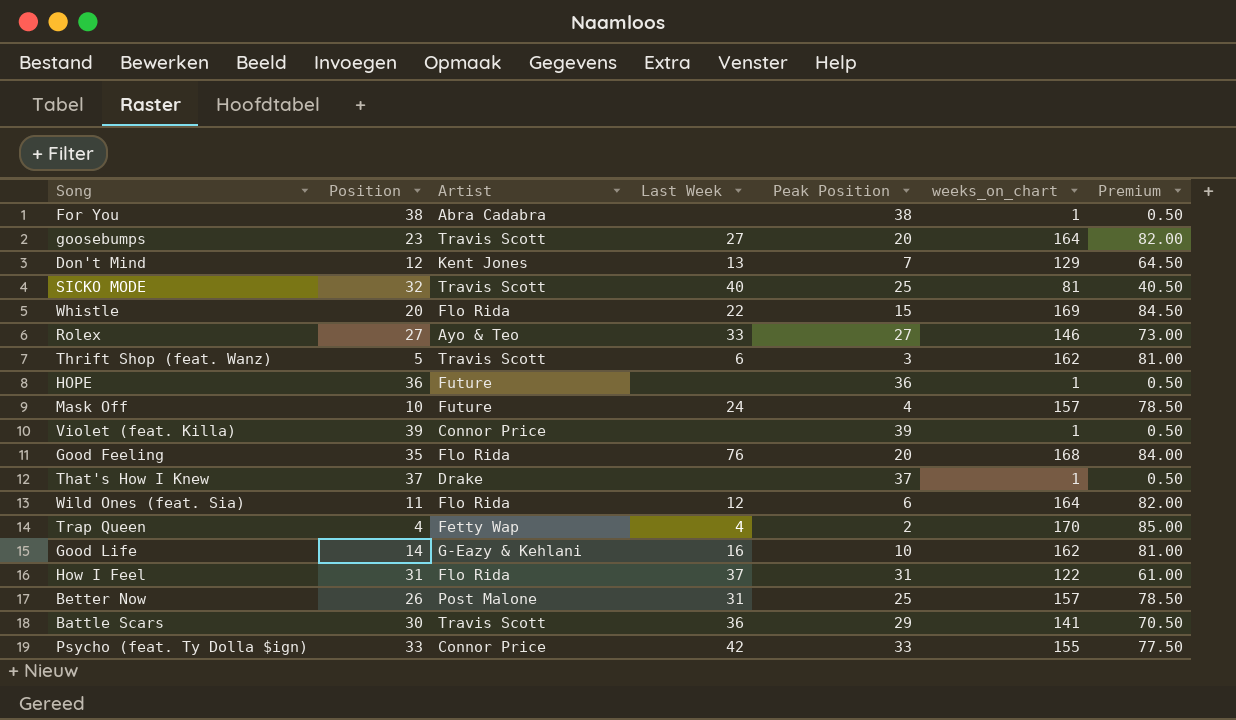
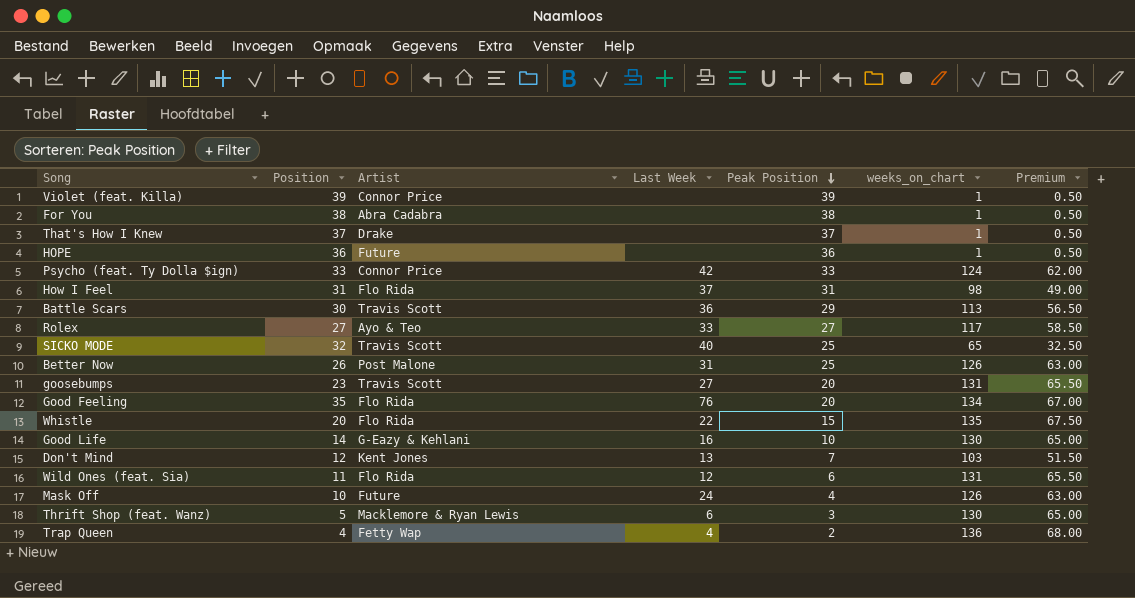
row order: none -> Peak Position descending
Psycho (feat. Ty Dolla $ign) | weeks_on_chart: 155 -> 124
Psycho (feat. Ty Dolla $ign) | Premium: 77.50 -> 62.00
How I Feel | weeks_on_chart: 122 -> 98
How I Feel | Premium: 61.00 -> 49.00
Battle Scars | weeks_on_chart: 141 -> 113
Battle Scars | Premium: 70.50 -> 56.50
Rolex | weeks_on_chart: 146 -> 117
Rolex | Premium: 73.00 -> 58.50
SICKO MODE | weeks_on_chart: 81 -> 65
SICKO MODE | Premium: 40.50 -> 32.50
Better Now | weeks_on_chart: 157 -> 126
Better Now | Premium: 78.50 -> 63.00
goosebumps | weeks_on_chart: 164 -> 131
goosebumps | Premium: 82.00 -> 65.50
Good Feeling | weeks_on_chart: 168 -> 134
Good Feeling | Premium: 84.00 -> 67.00
Whistle | weeks_on_chart: 169 -> 135
Whistle | Premium: 84.50 -> 67.50
Good Life | weeks_on_chart: 162 -> 130
Good Life | Premium: 81.00 -> 65.00
Don't Mind | weeks_on_chart: 129 -> 103
Don't Mind | Premium: 64.50 -> 51.50
Wild Ones (feat. Sia) | weeks_on_chart: 164 -> 131
Wild Ones (feat. Sia) | Premium: 82.00 -> 65.50
Mask Off | weeks_on_chart: 157 -> 126
Mask Off | Premium: 78.50 -> 63.00
Thrift Shop (feat. Wanz) | Artist: Travis Scott -> Macklemore & Ryan Lewis
Thrift Shop (feat. Wanz) | weeks_on_chart: 162 -> 130
Thrift Shop (feat. Wanz) | Premium: 81.00 -> 65.00
Trap Queen | weeks_on_chart: 170 -> 136
Trap Queen | Premium: 85.00 -> 68.00

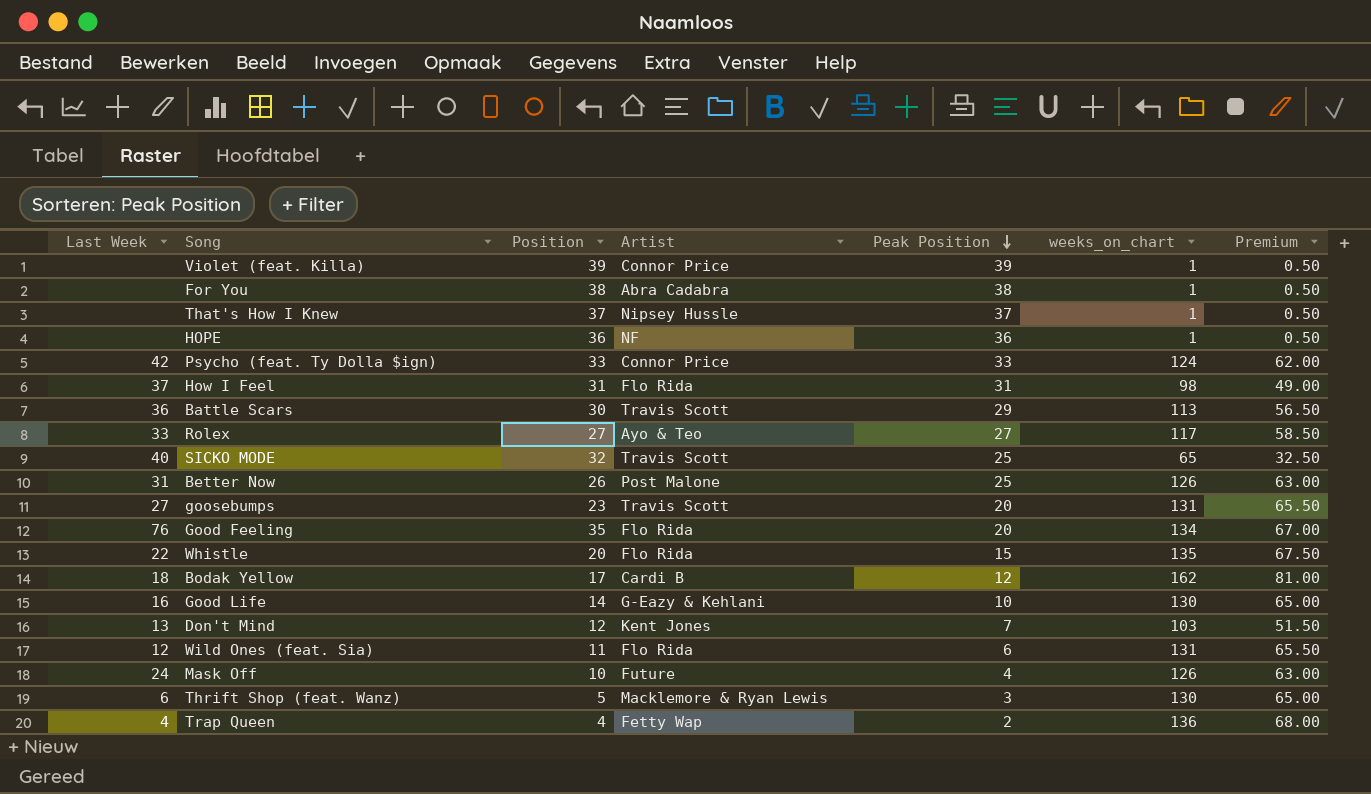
column Last Week | position: 4 -> 1
That's How I Knew | Artist: Drake -> Nipsey Hussle
HOPE | Artist: Future -> NF
row Bodak Yellow: none -> 18 | 17 | Cardi B | 12 | 162 | 81.00

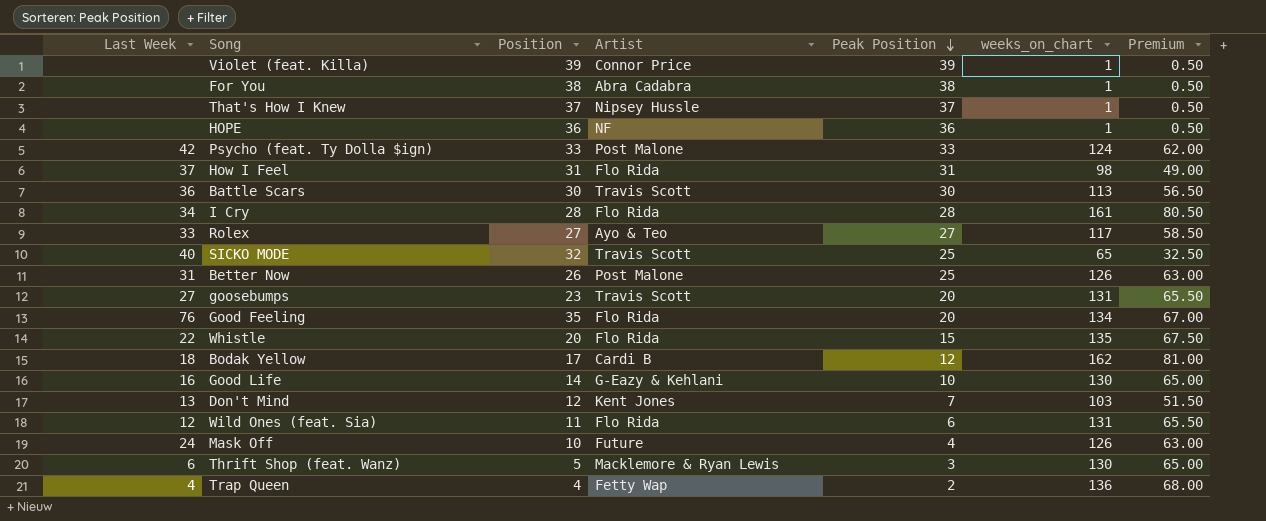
Psycho (feat. Ty Dolla $ign) | Artist: Connor Price -> Post Malone
Battle Scars | Peak Position: 29 -> 30
row I Cry: none -> 34 | 28 | Flo Rida | 28 | 161 | 80.50

